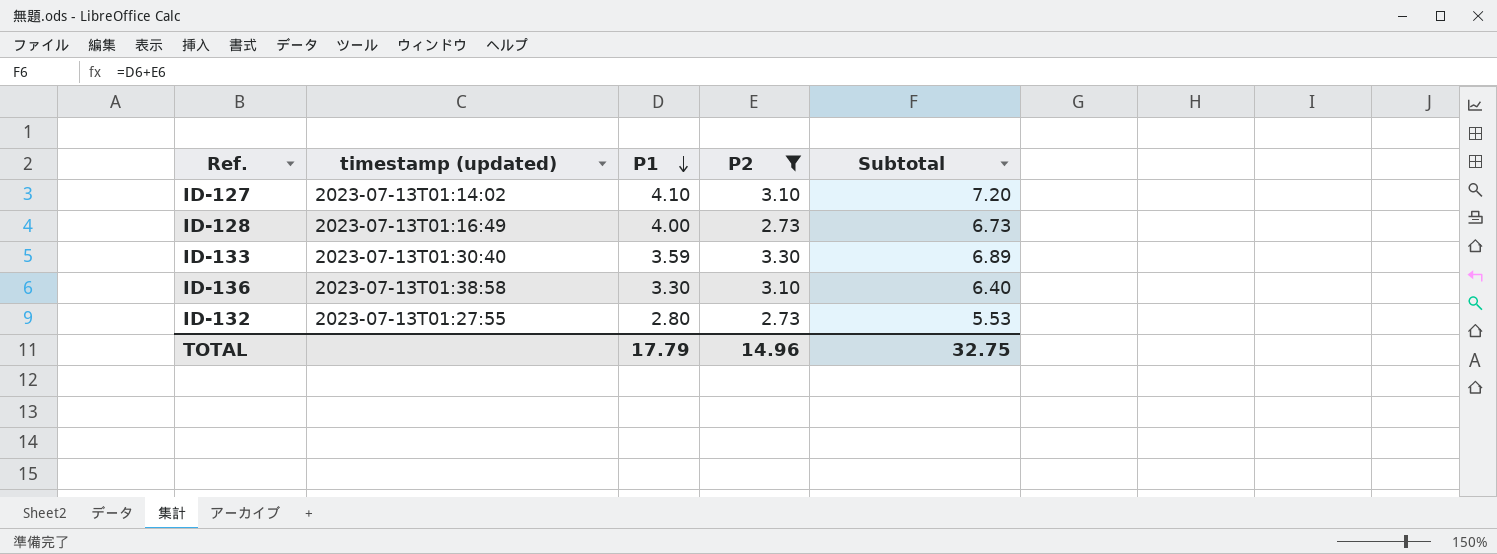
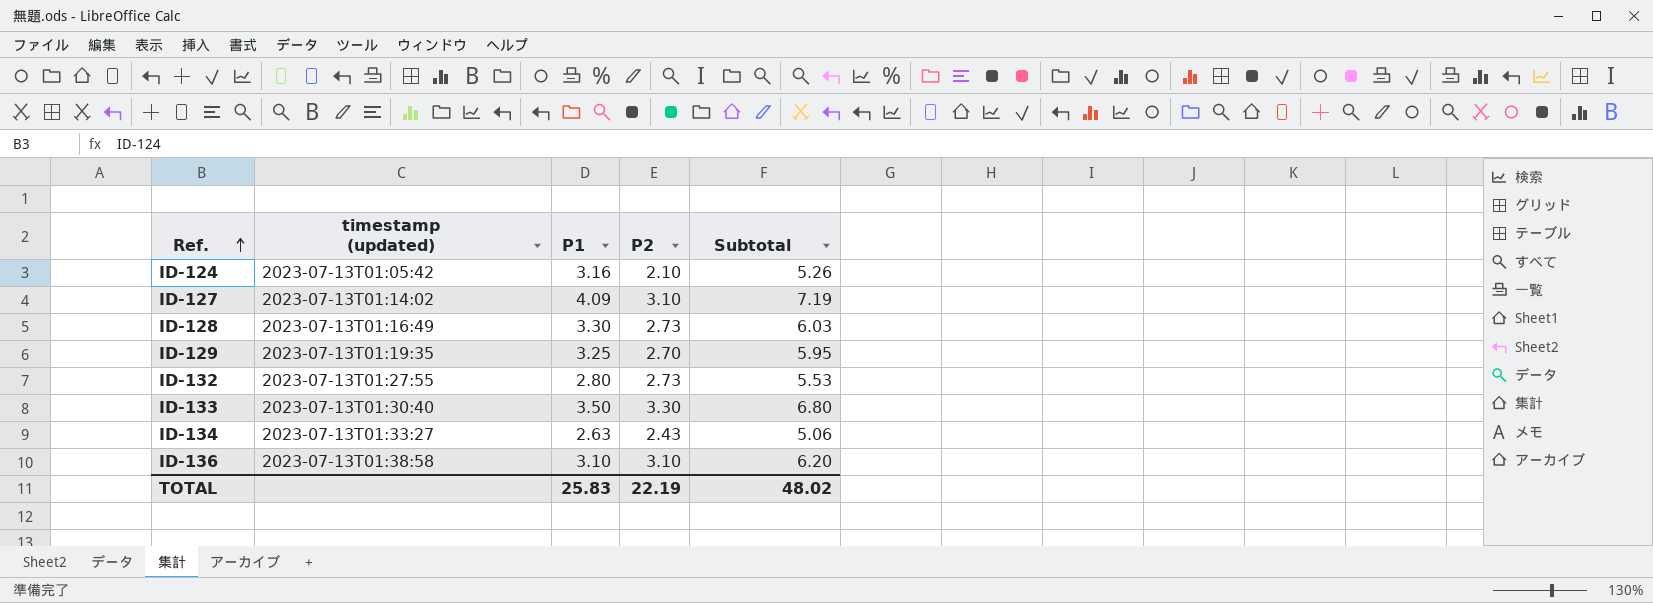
filter: P2 >= 2.73 -> none
row order: P1 descending -> Ref. ascending
ID-127 | P1: 4.10 -> 4.09
ID-127 | Subtotal: 7.20 -> 7.19
ID-128 | P1: 4.00 -> 3.30
ID-128 | Subtotal: 6.73 -> 6.03
ID-133 | P1: 3.59 -> 3.50
ID-133 | Subtotal: 6.89 -> 6.80
ID-136 | P1: 3.30 -> 3.10
ID-136 | Subtotal: 6.40 -> 6.20
TOTAL | P1: 17.79 -> 25.83
TOTAL | P2: 14.96 -> 22.19
TOTAL | Subtotal: 32.75 -> 48.02

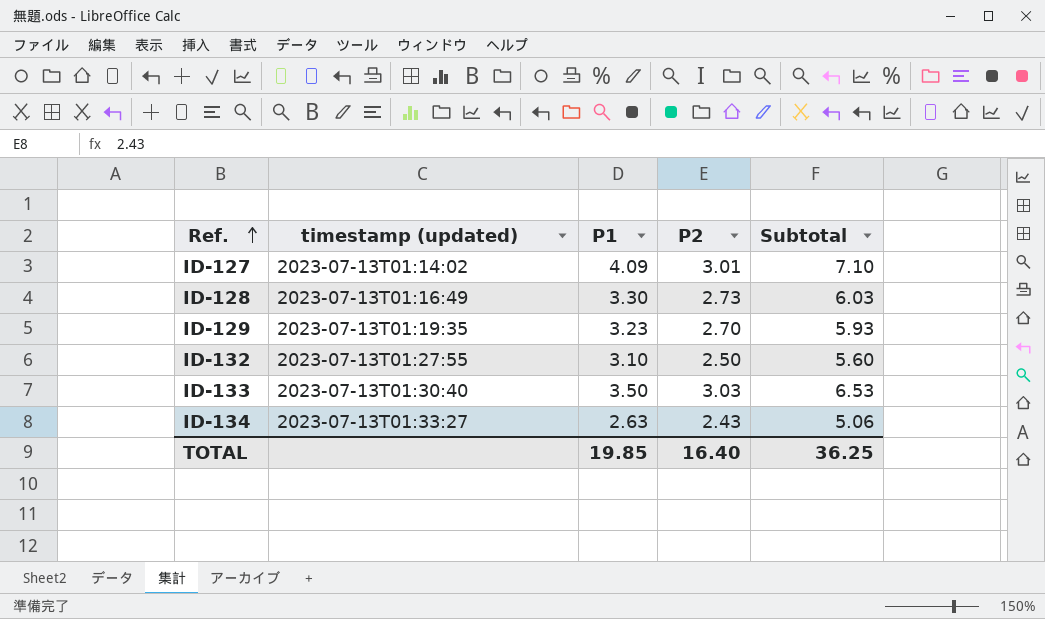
row ID-124: 2023-07-13T01:05:42 | 3.16 | 2.10 | 5.26 -> none
row ID-136: 2023-07-13T01:38:58 | 3.10 | 3.10 | 6.20 -> none
ID-127 | P2: 3.10 -> 3.01
ID-127 | Subtotal: 7.19 -> 7.10
ID-129 | P1: 3.25 -> 3.23
ID-129 | Subtotal: 5.95 -> 5.93
ID-132 | P1: 2.80 -> 3.10
ID-132 | P2: 2.73 -> 2.50
ID-132 | Subtotal: 5.53 -> 5.60
ID-133 | P2: 3.30 -> 3.03
ID-133 | Subtotal: 6.80 -> 6.53
TOTAL | P1: 25.83 -> 19.85
TOTAL | P2: 22.19 -> 16.40
TOTAL | Subtotal: 48.02 -> 36.25

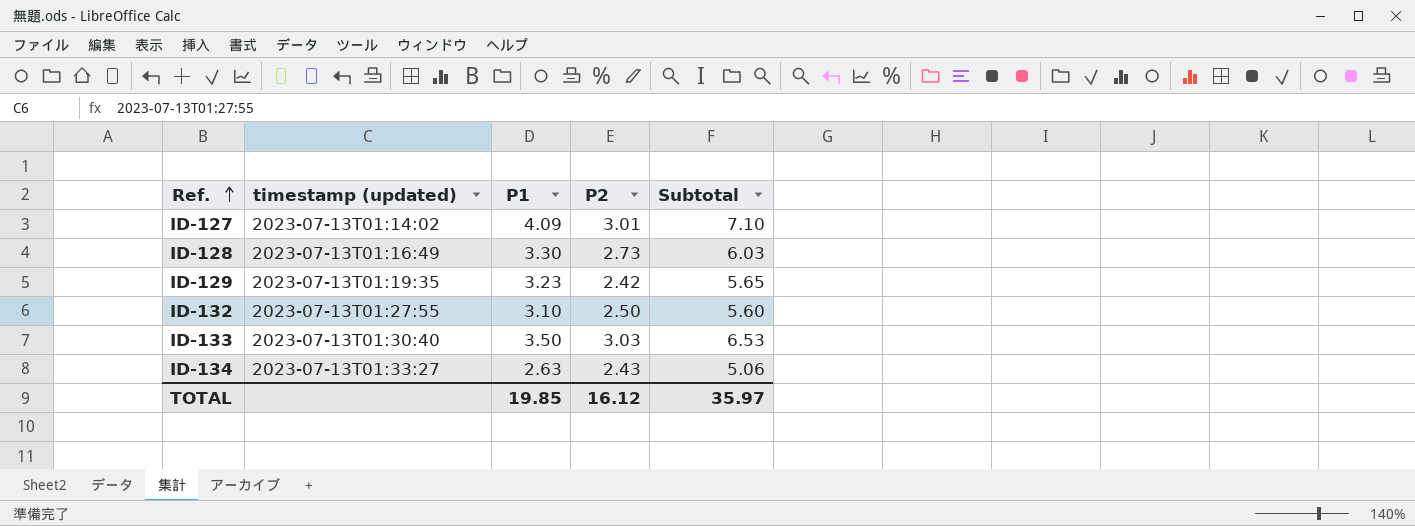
ID-129 | P2: 2.70 -> 2.42
ID-129 | Subtotal: 5.93 -> 5.65
TOTAL | P2: 16.40 -> 16.12
TOTAL | Subtotal: 36.25 -> 35.97

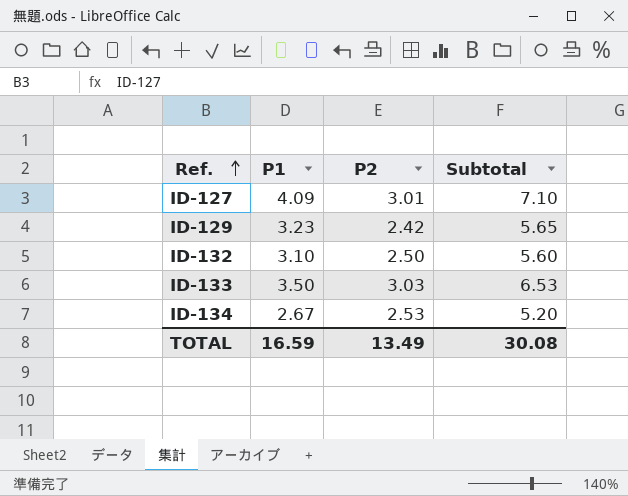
column timestamp (updated) | position: 2 -> none
row ID-128: 2023-07-13T01:16:49 | 3.30 | 2.73 | 6.03 -> none
ID-134 | P1: 2.63 -> 2.67
ID-134 | P2: 2.43 -> 2.53
ID-134 | Subtotal: 5.06 -> 5.20
TOTAL | P1: 19.85 -> 16.59
TOTAL | P2: 16.12 -> 13.49
TOTAL | Subtotal: 35.97 -> 30.08

